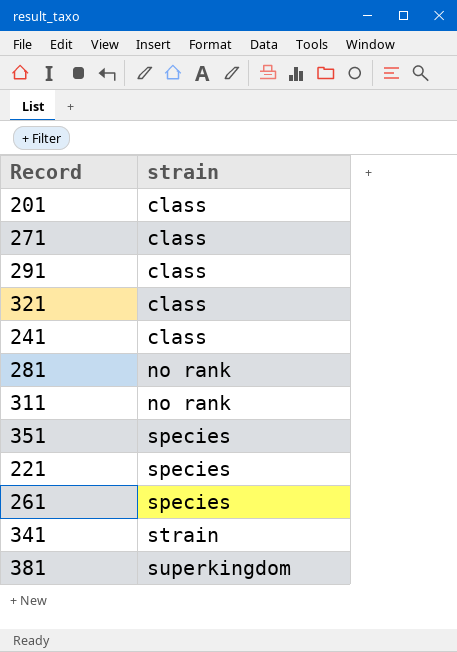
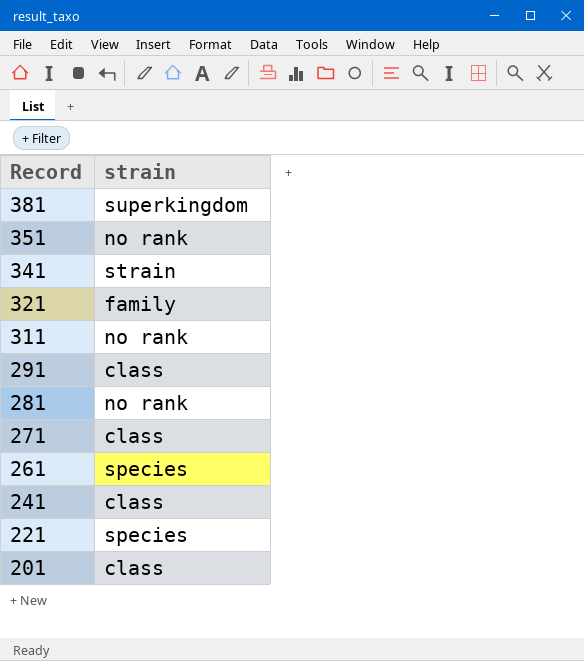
row order: strain ascending -> Record descending
351 | strain: species -> no rank
321 | strain: class -> family

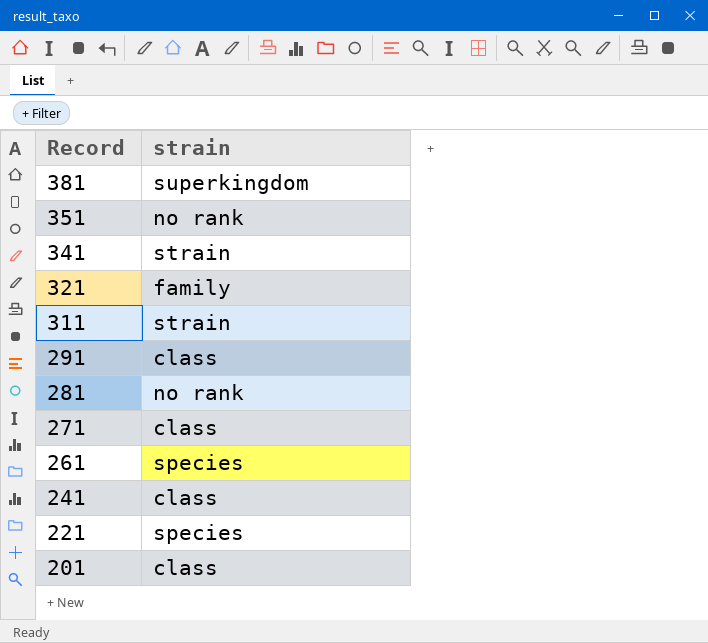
311 | strain: no rank -> strain

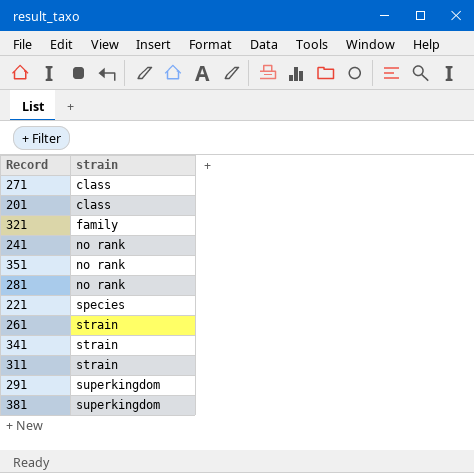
row order: Record descending -> strain ascending
241 | strain: class -> no rank
261 | strain: species -> strain
291 | strain: class -> superkingdom

